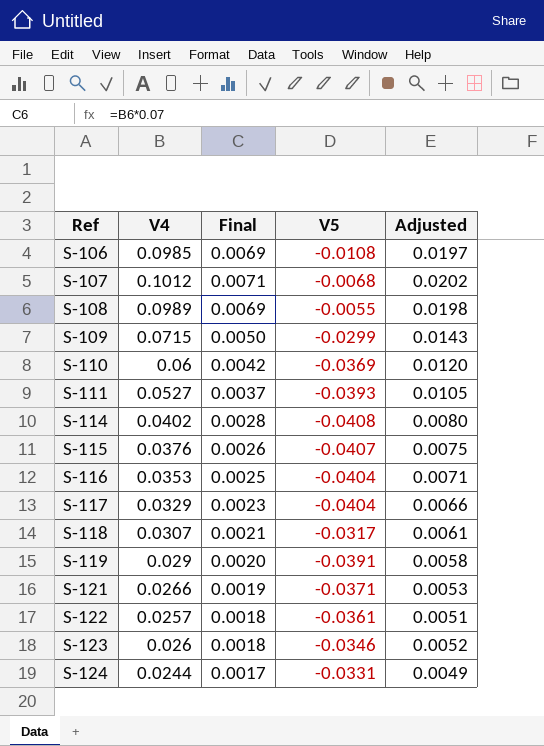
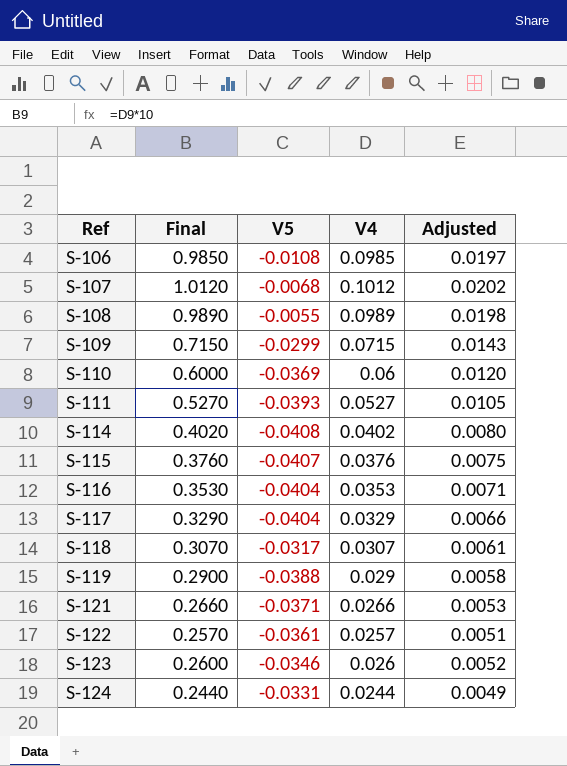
column Final | formula: [V4] * 0.07 -> [V4] * 10
column V4 | position: 2 -> 4
S-119 | V5: -0.0391 -> -0.0388

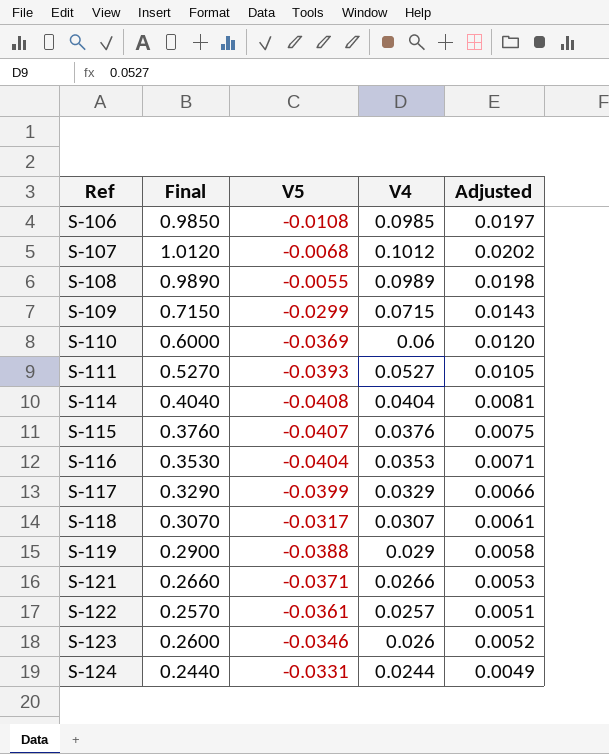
S-114 | Final: 0.4020 -> 0.4040
S-114 | V4: 0.0402 -> 0.0404
S-114 | Adjusted: 0.0080 -> 0.0081
S-117 | V5: -0.0404 -> -0.0399

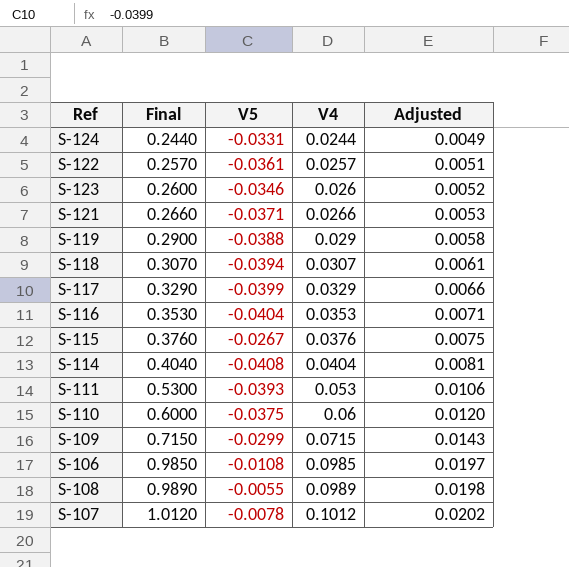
row order: Ref ascending -> Final ascending
S-118 | V5: -0.0317 -> -0.0394
S-115 | V5: -0.0407 -> -0.0267
S-111 | Final: 0.5270 -> 0.5300
S-111 | V4: 0.0527 -> 0.053
S-111 | Adjusted: 0.0105 -> 0.0106
S-110 | V5: -0.0369 -> -0.0375
S-107 | V5: -0.0068 -> -0.0078

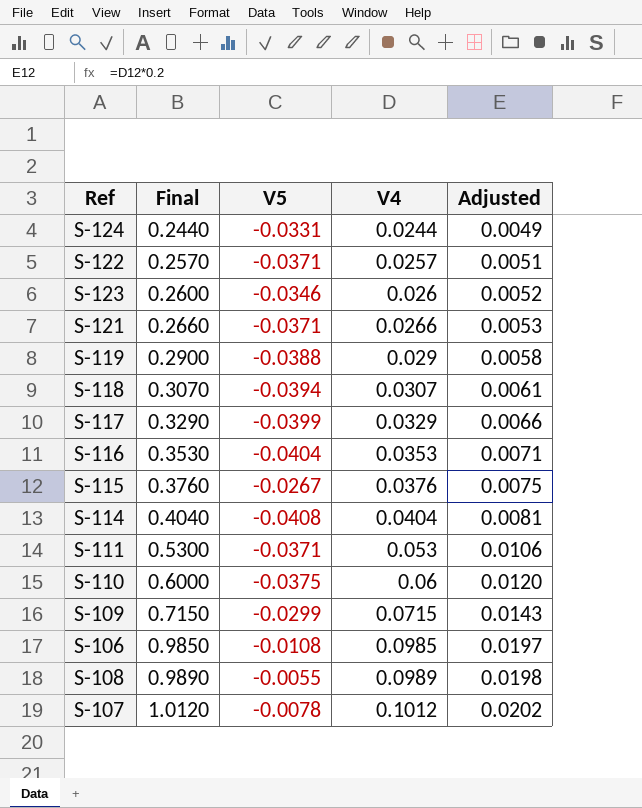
S-122 | V5: -0.0361 -> -0.0371
S-111 | V5: -0.0393 -> -0.0371

